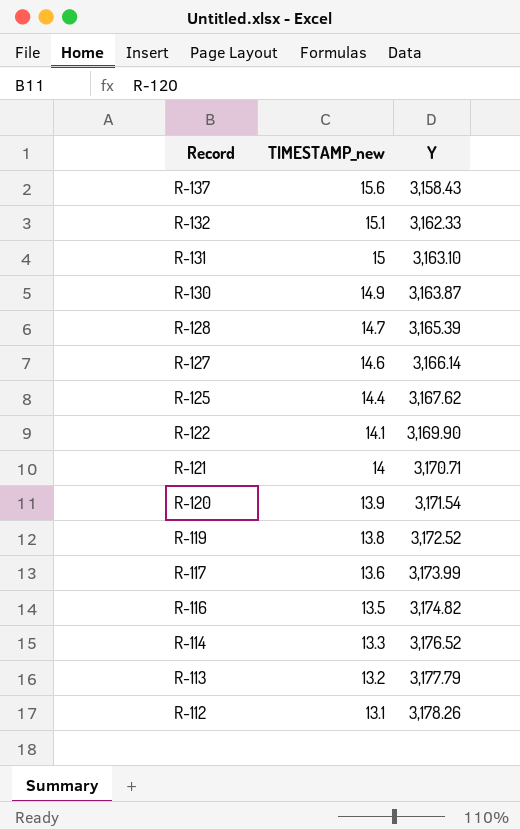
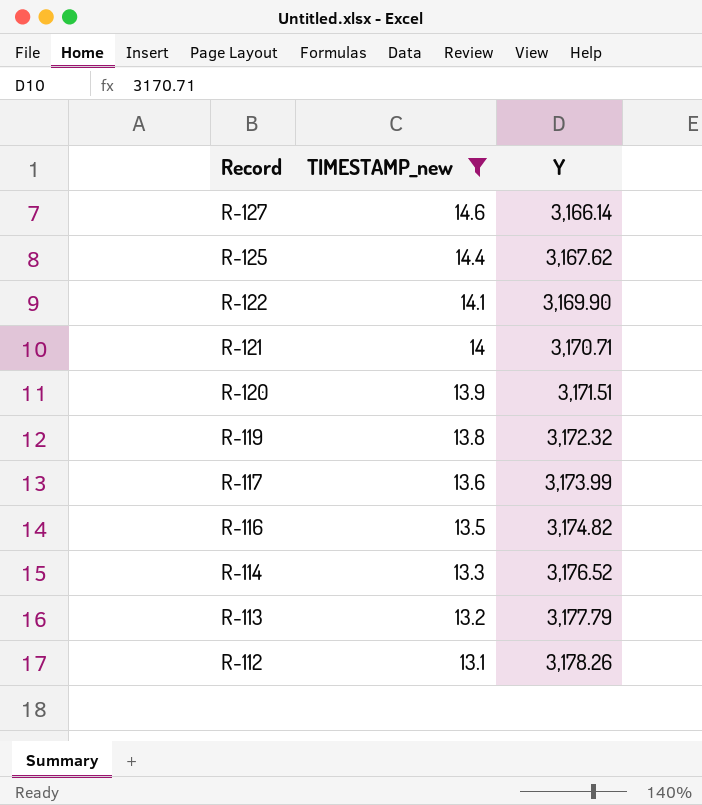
filter: none -> TIMESTAMP_new <= 14.6
R-120 | Y: 3,171.54 -> 3,171.51
R-119 | Y: 3,172.52 -> 3,172.32

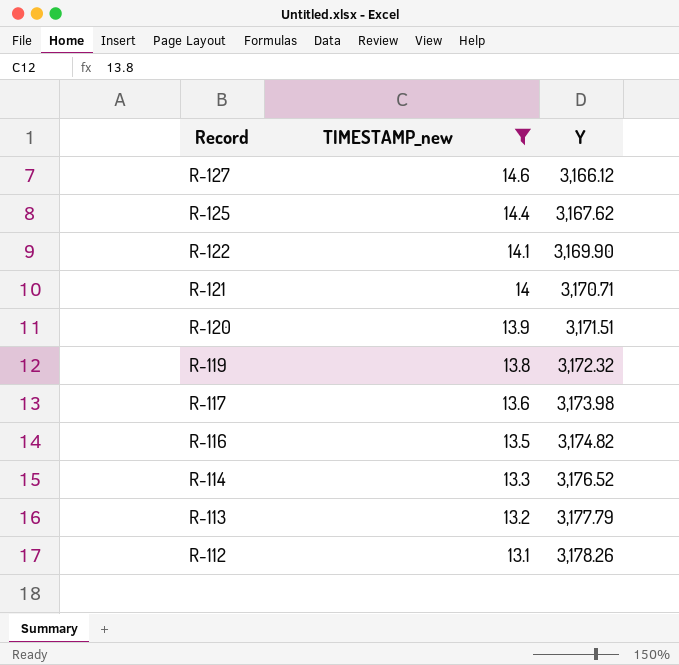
R-127 | Y: 3,166.14 -> 3,166.12
R-117 | Y: 3,173.99 -> 3,173.98

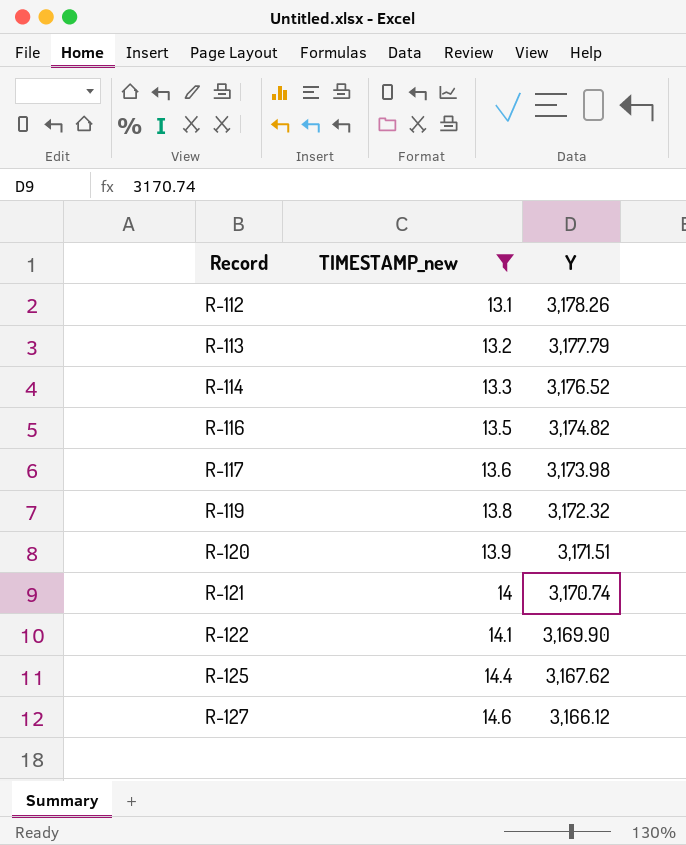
row order: Record descending -> Record ascending
R-121 | Y: 3,170.71 -> 3,170.74

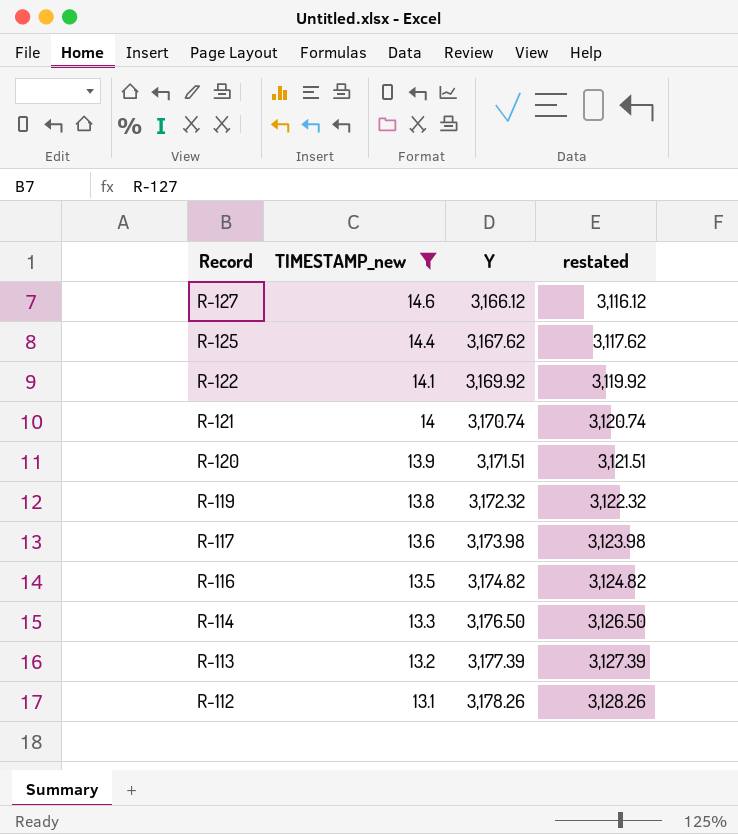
row order: Record ascending -> Record descending
column restated | formula: none -> [Y] - 50
R-122 | Y: 3,169.90 -> 3,169.92
R-114 | Y: 3,176.52 -> 3,176.50
R-113 | Y: 3,177.79 -> 3,177.39

